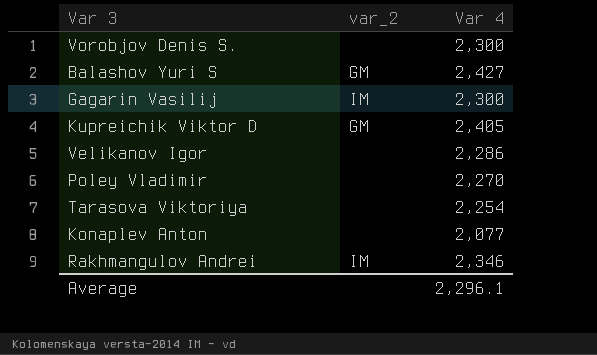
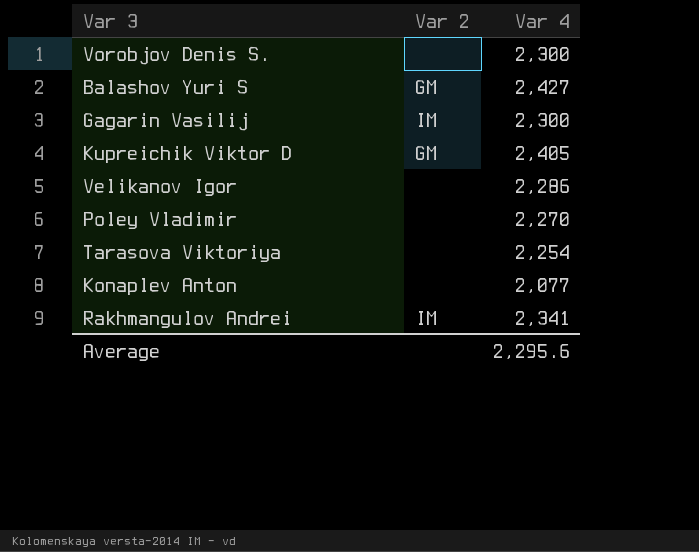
column name: var_2 -> Var 2
Rakhmangulov Andrei | Var 4: 2,346 -> 2,341
Average | Var 4: 2,296.1 -> 2,295.6

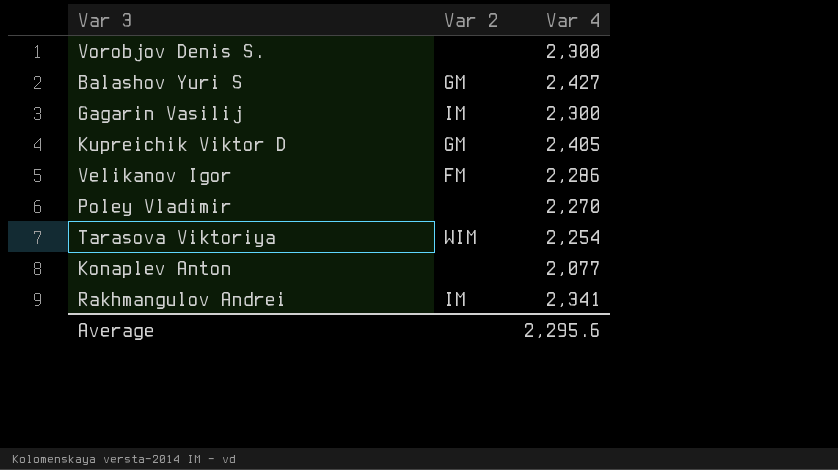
Velikanov Igor | Var 2: none -> FM
Tarasova Viktoriya | Var 2: none -> WIM

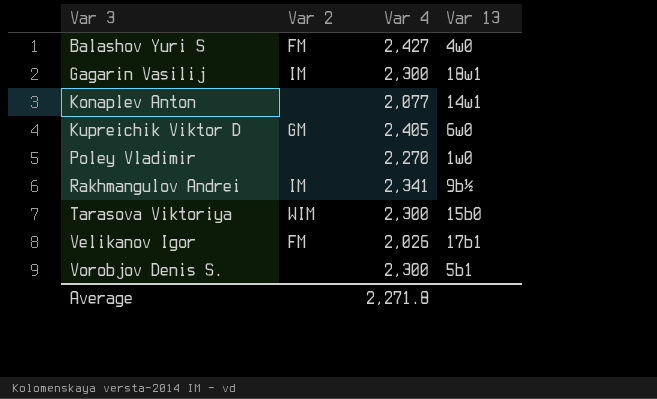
row order: none -> Var 3 ascending
column Var 13 | position: none -> 4
Balashov Yuri S | Var 2: GM -> FM
Tarasova Viktoriya | Var 4: 2,254 -> 2,300
Velikanov Igor | Var 4: 2,286 -> 2,026
Average | Var 4: 2,295.6 -> 2,271.8

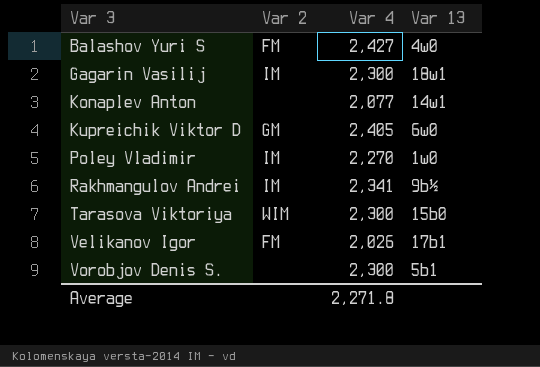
Poley Vladimir | Var 2: none -> IM

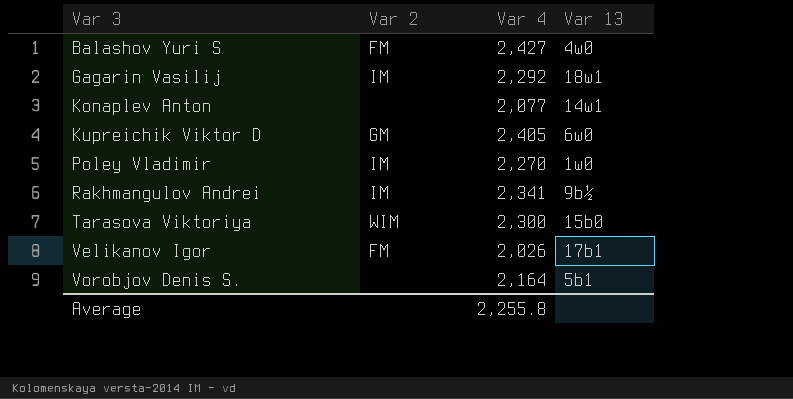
Gagarin Vasilij | Var 4: 2,300 -> 2,292
Vorobjov Denis S. | Var 4: 2,300 -> 2,164
Average | Var 4: 2,271.8 -> 2,255.8

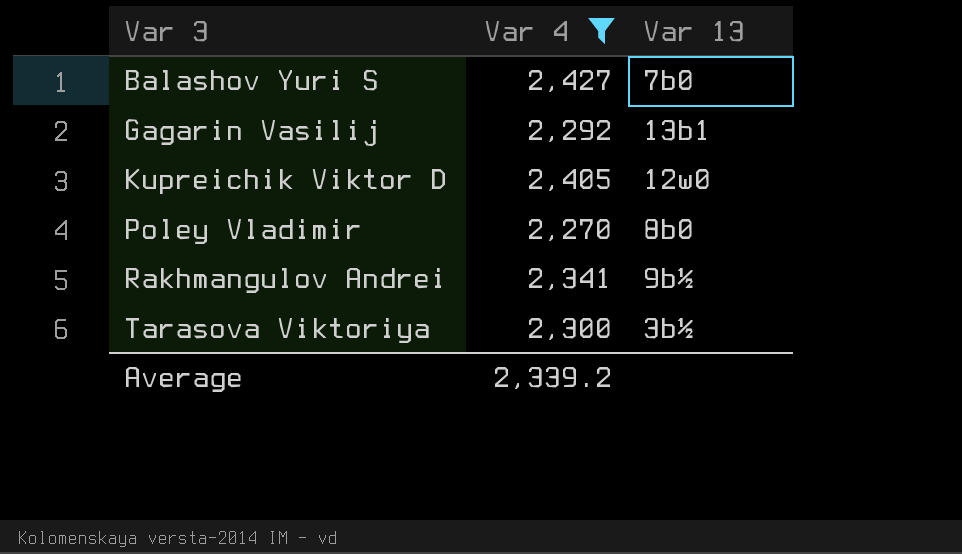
filter: none -> Var 4 >= 2,270
column Var 2 | position: 2 -> none
Balashov Yuri S | Var 13: 4w0 -> 7b0
Gagarin Vasilij | Var 13: 18w1 -> 13b1
Kupreichik Viktor D | Var 13: 6w0 -> 12w0
Poley Vladimir | Var 13: 1w0 -> 8b0
Tarasova Viktoriya | Var 13: 15b0 -> 3b½
Average | Var 4: 2,255.8 -> 2,339.2

